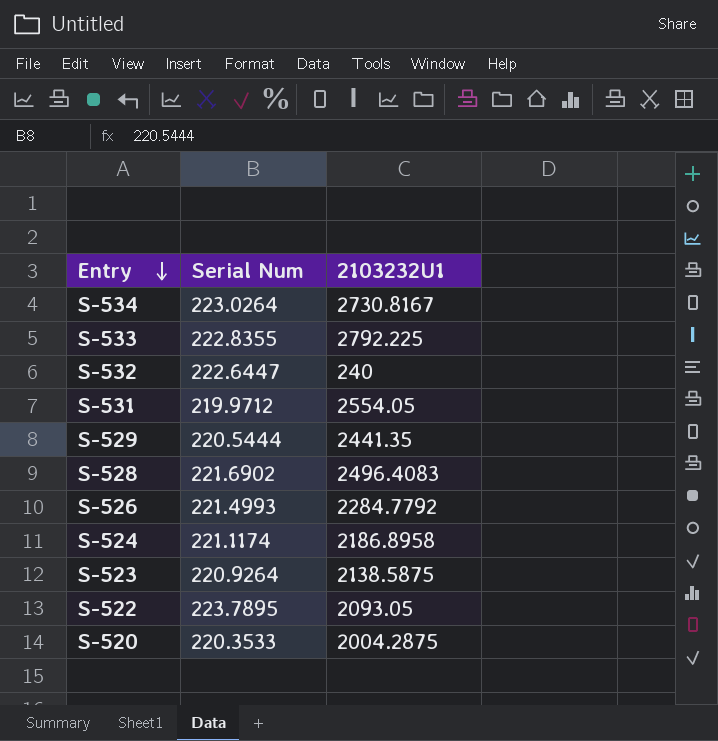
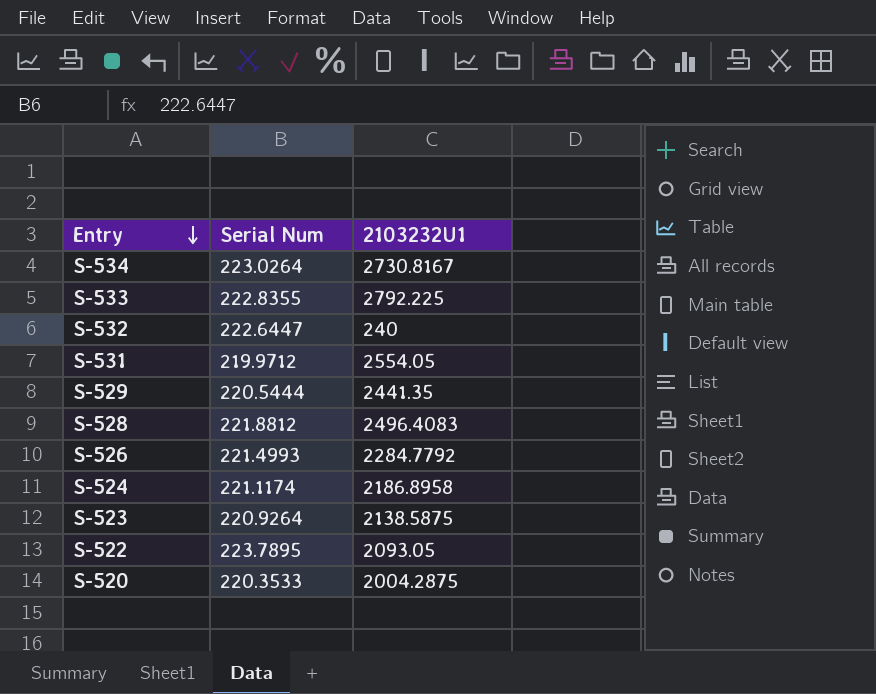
S-528 | Serial Num: 221.6902 -> 221.8812

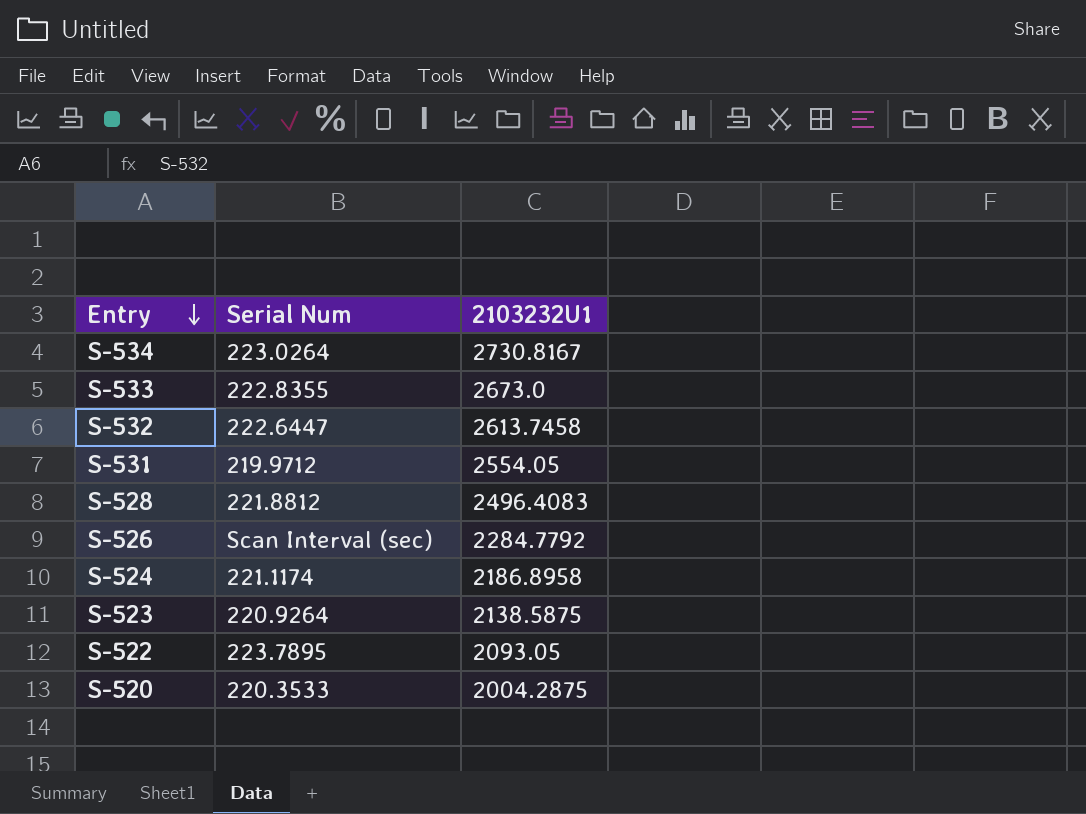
row S-529: 220.5444 | 2441.35 -> none
S-533 | 2103232U1: 2792.225 -> 2673.0
S-532 | 2103232U1: 240 -> 2613.7458
S-526 | Serial Num: 221.4993 -> Scan Interval (sec)

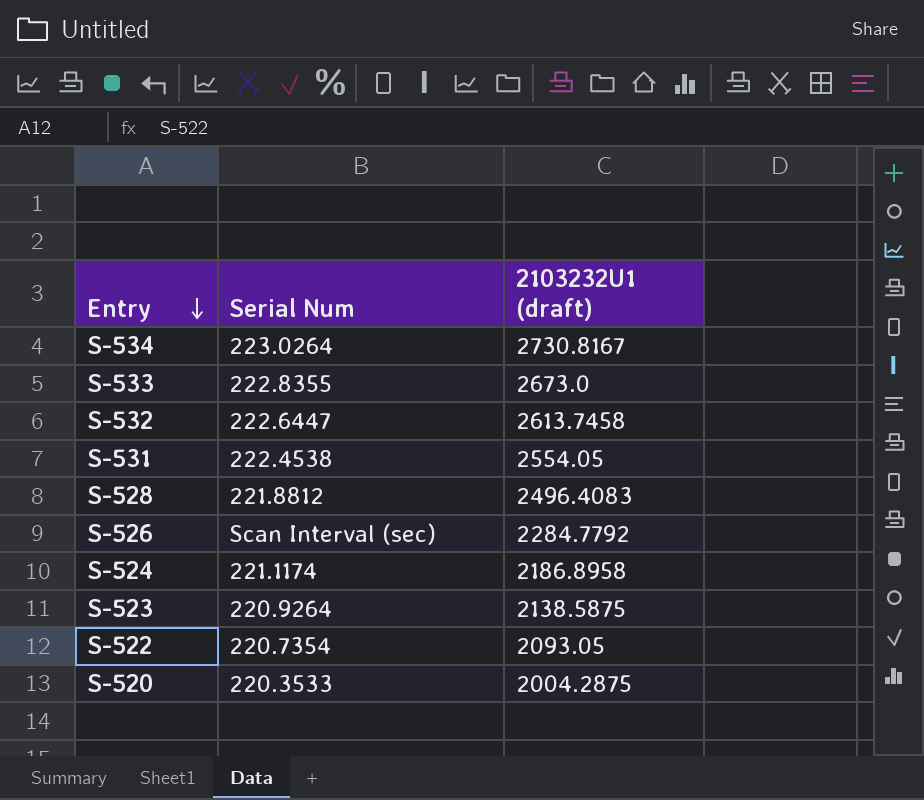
column name: 2103232U1 -> 2103232U1 (draft)
S-531 | Serial Num: 219.9712 -> 222.4538
S-522 | Serial Num: 223.7895 -> 220.7354

